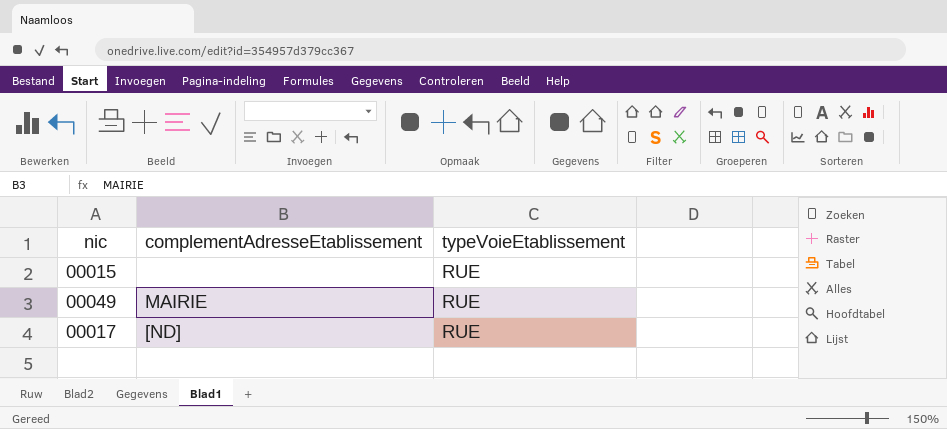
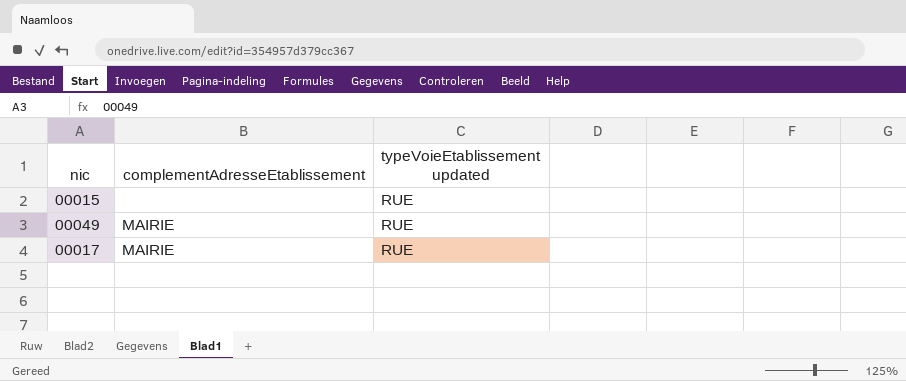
column name: typeVoieEtablissement -> typeVoieEtablissement updated
00017 | complementAdresseEtablissement: [ND] -> MAIRIE

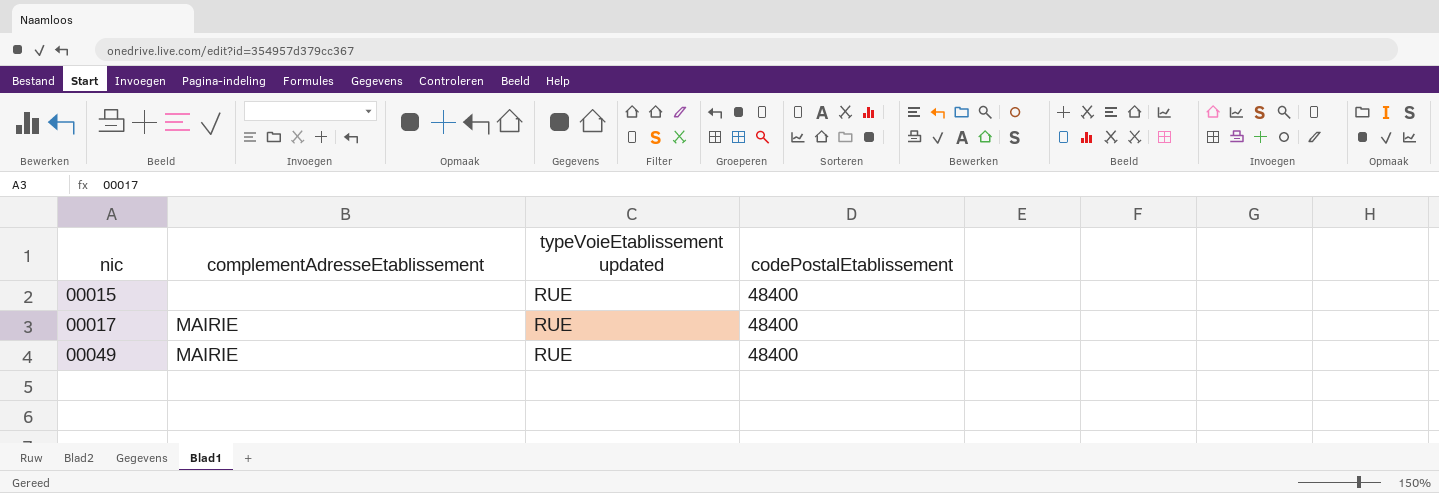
row order: none -> nic ascending
column codePostalEtablissement | position: none -> 4

